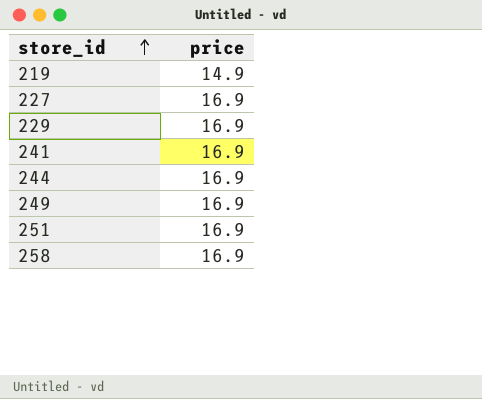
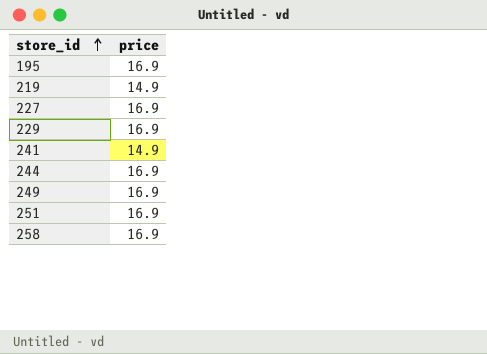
row 195: none -> 16.9
241 | price: 16.9 -> 14.9

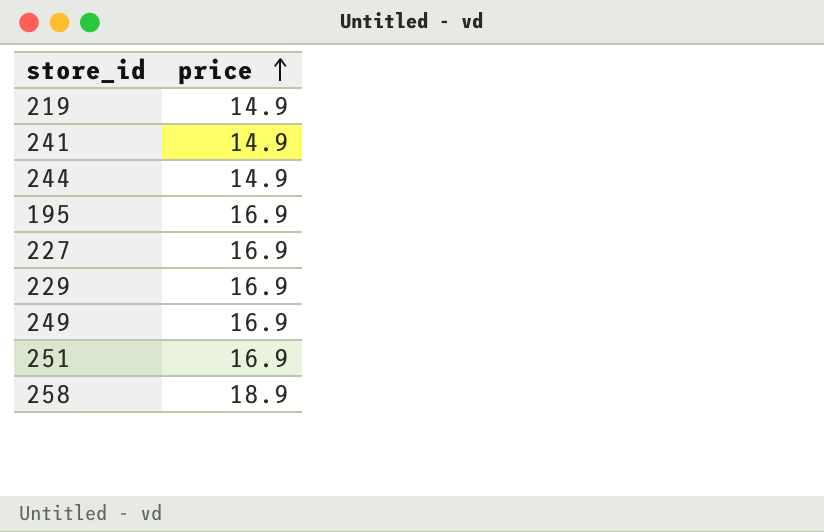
row order: store_id ascending -> price ascending
244 | price: 16.9 -> 14.9
258 | price: 16.9 -> 18.9

